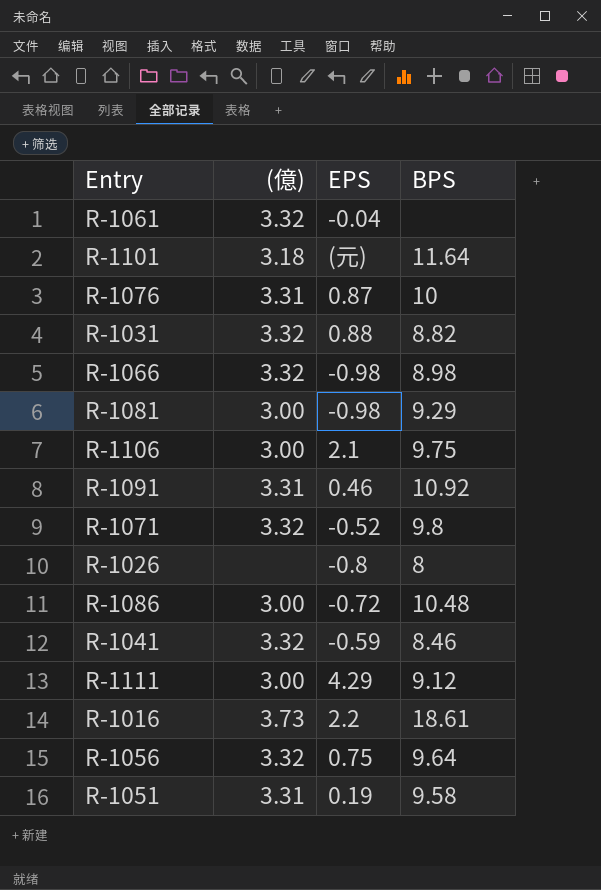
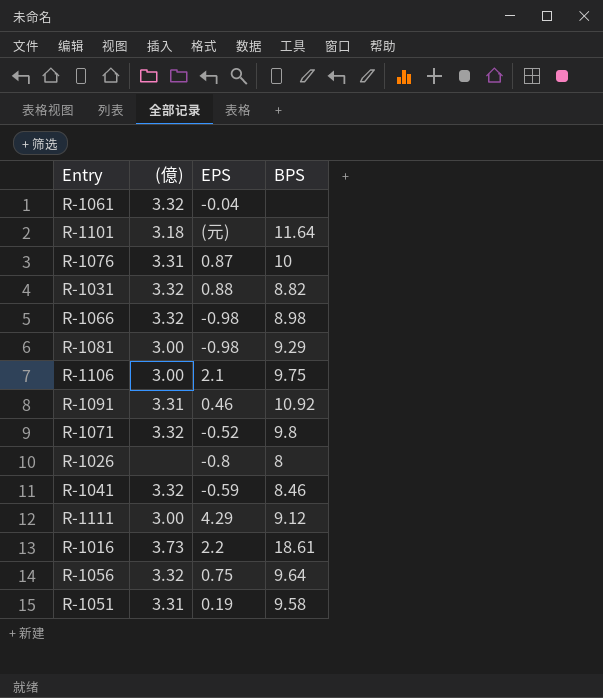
row R-1086: 3.00 | -0.72 | 10.48 -> none

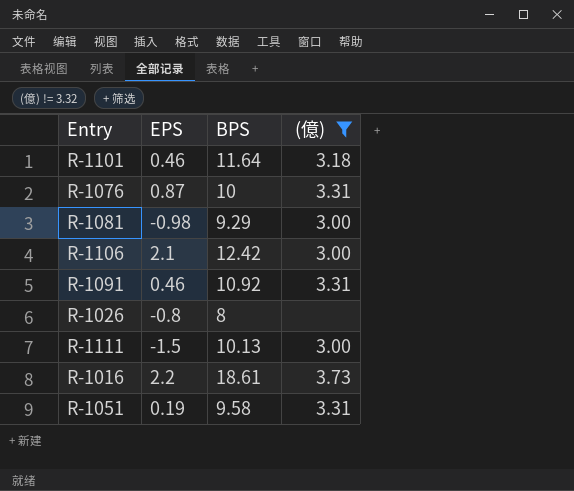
filter: none -> (億) != 3.32
column (億) | position: 2 -> 4
R-1101 | EPS: (元) -> 0.46
R-1106 | BPS: 9.75 -> 12.42
R-1111 | EPS: 4.29 -> -1.5
R-1111 | BPS: 9.12 -> 10.13

